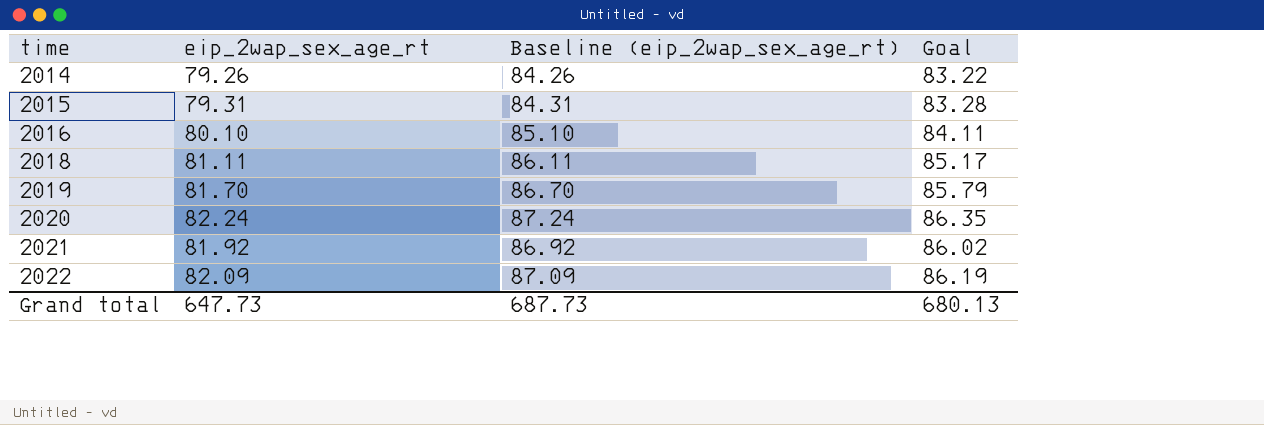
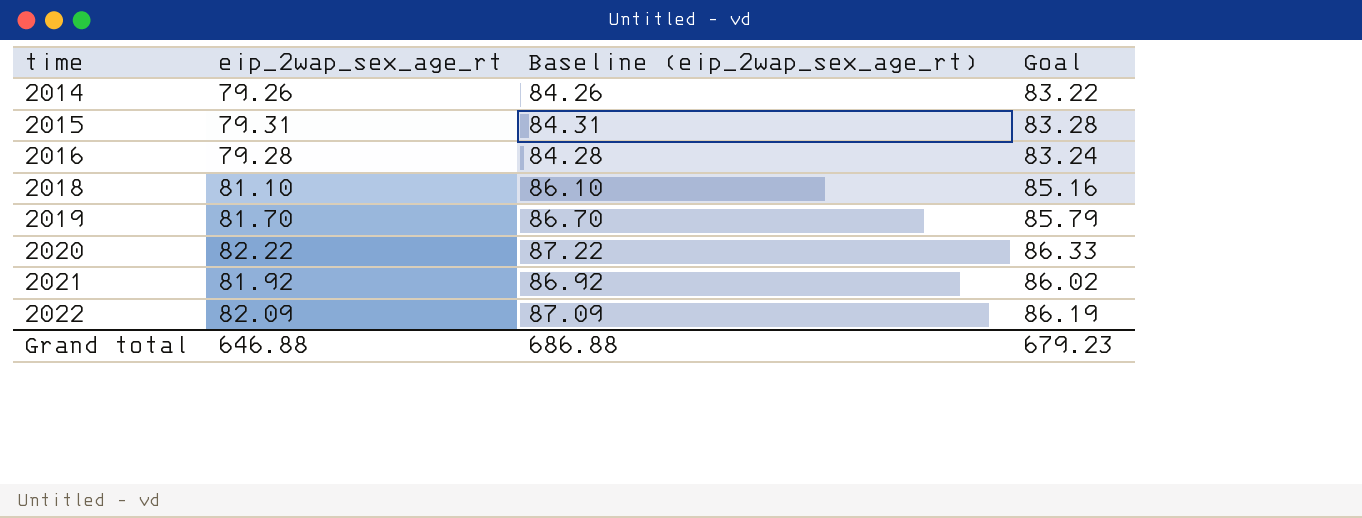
2016 | eip_2wap_sex_age_rt: 80.10 -> 79.28
2016 | Baseline (eip_2wap_sex_age_rt): 85.10 -> 84.28
2016 | Goal: 84.11 -> 83.24
2018 | eip_2wap_sex_age_rt: 81.11 -> 81.10
2018 | Baseline (eip_2wap_sex_age_rt): 86.11 -> 86.10
2018 | Goal: 85.17 -> 85.16
2020 | eip_2wap_sex_age_rt: 82.24 -> 82.22
2020 | Baseline (eip_2wap_sex_age_rt): 87.24 -> 87.22
2020 | Goal: 86.35 -> 86.33
Grand total | eip_2wap_sex_age_rt: 647.73 -> 646.88
Grand total | Baseline (eip_2wap_sex_age_rt): 687.73 -> 686.88
Grand total | Goal: 680.13 -> 679.23

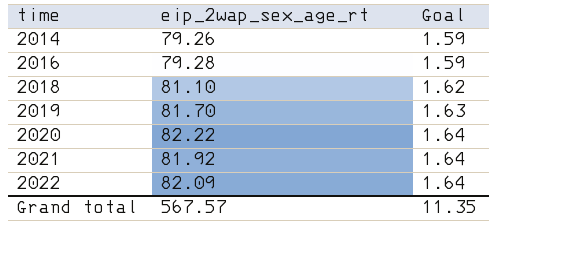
column Baseline (eip_2wap_sex_age_rt) | formula: [eip_2wap_sex_age_rt] + 5 -> none
column Goal | formula: [eip_2wap_sex_age_rt] * 1.05 -> [eip_2wap_sex_age_rt] * 0.02
row 2015: 79.31 | 84.31 | 83.28 -> none
Grand total | eip_2wap_sex_age_rt: 646.88 -> 567.57
Grand total | Goal: 679.23 -> 11.35

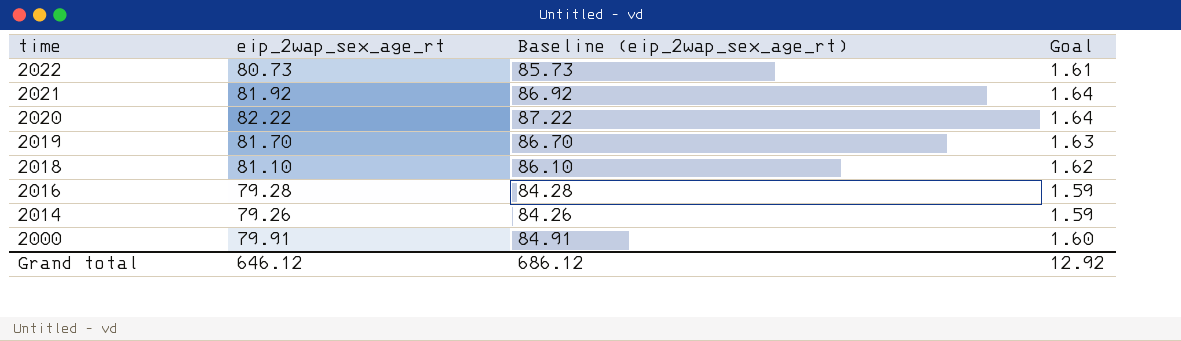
row order: time ascending -> time descending
column Baseline (eip_2wap_sex_age_rt) | formula: none -> [eip_2wap_sex_age_rt] + 5
2022 | eip_2wap_sex_age_rt: 82.09 -> 80.73
2022 | Goal: 1.64 -> 1.61
row 2000: none -> 79.91 | 84.91 | 1.60
Grand total | eip_2wap_sex_age_rt: 567.57 -> 646.12
Grand total | Goal: 11.35 -> 12.92

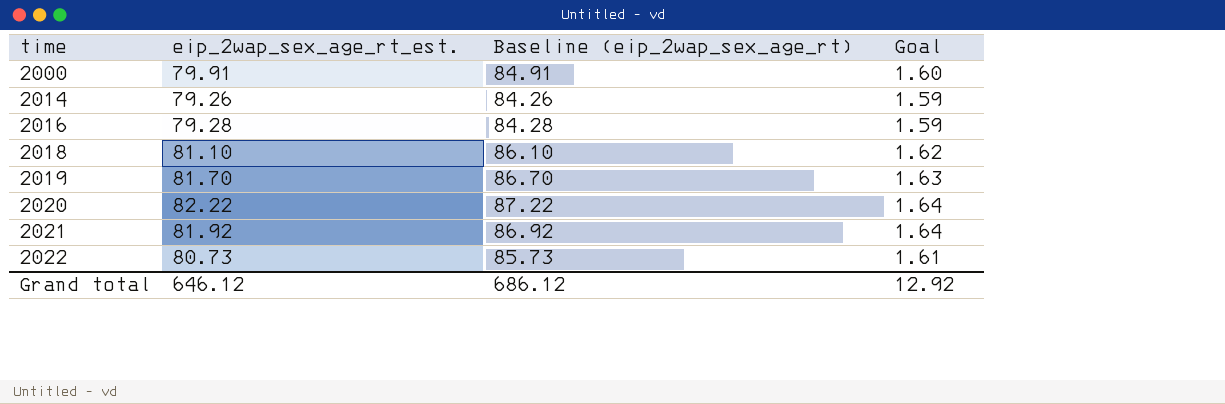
row order: time descending -> time ascending
column name: eip_2wap_sex_age_rt -> eip_2wap_sex_age_rt_est.

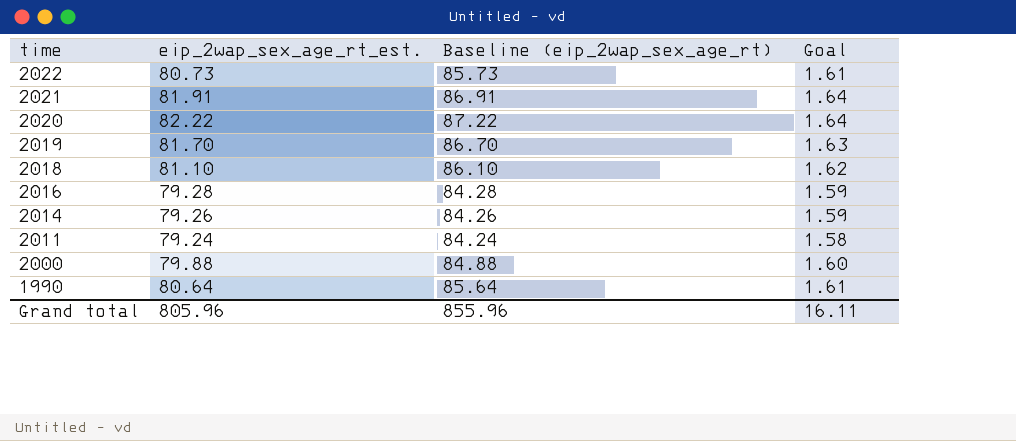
row order: time ascending -> time descending
2021 | eip_2wap_sex_age_rt_est.: 81.92 -> 81.91
2021 | Baseline (eip_2wap_sex_age_rt): 86.92 -> 86.91
row 2011: none -> 79.24 | 84.24 | 1.58
2000 | eip_2wap_sex_age_rt_est.: 79.91 -> 79.88
2000 | Baseline (eip_2wap_sex_age_rt): 84.91 -> 84.88
row 1990: none -> 80.64 | 85.64 | 1.61
Grand total | eip_2wap_sex_age_rt_est.: 646.12 -> 805.96
Grand total | Baseline (eip_2wap_sex_age_rt): 686.12 -> 855.96
Grand total | Goal: 12.92 -> 16.11

